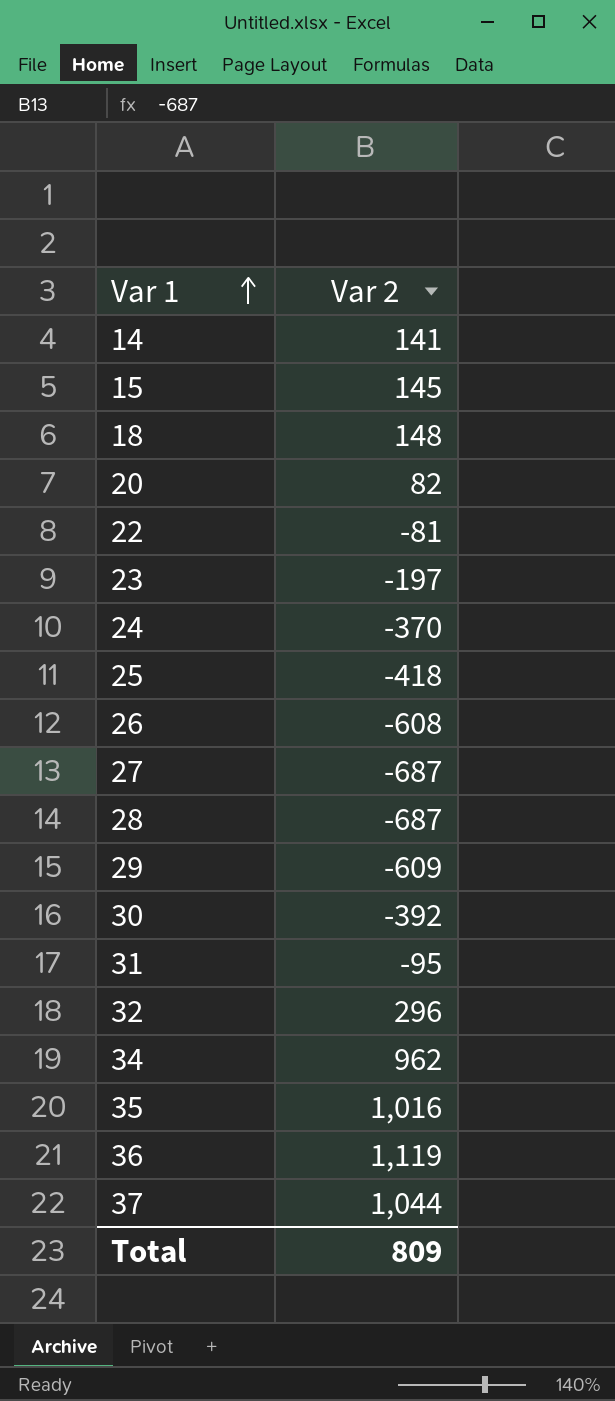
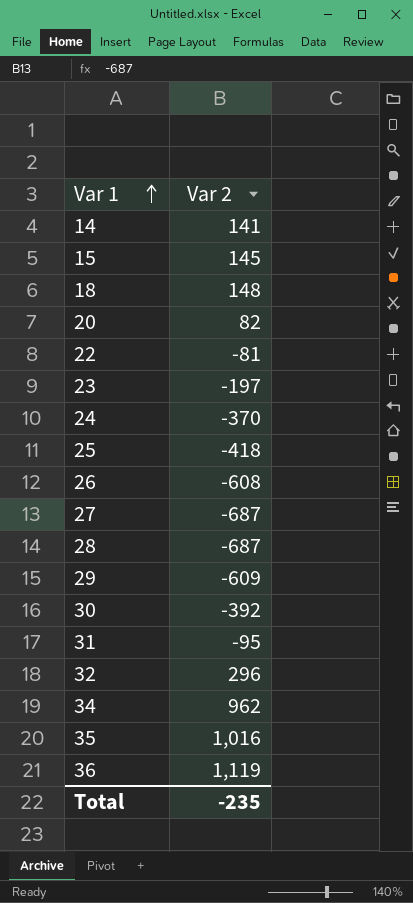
row 37: 1,044 -> none
Total | Var 2: 809 -> -235

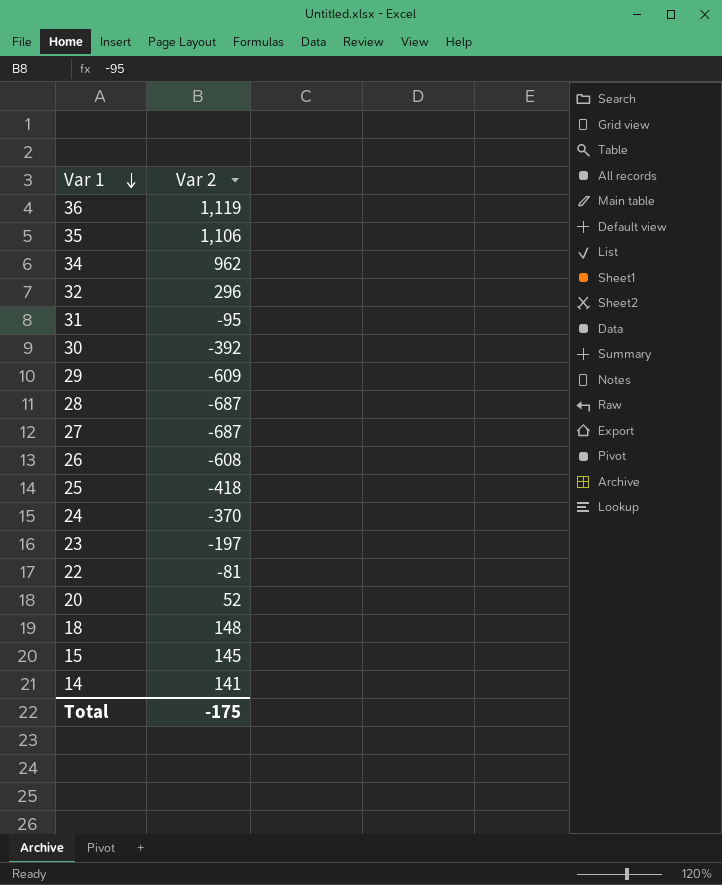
row order: Var 1 ascending -> Var 1 descending
35 | Var 2: 1,016 -> 1,106
20 | Var 2: 82 -> 52
Total | Var 2: -235 -> -175

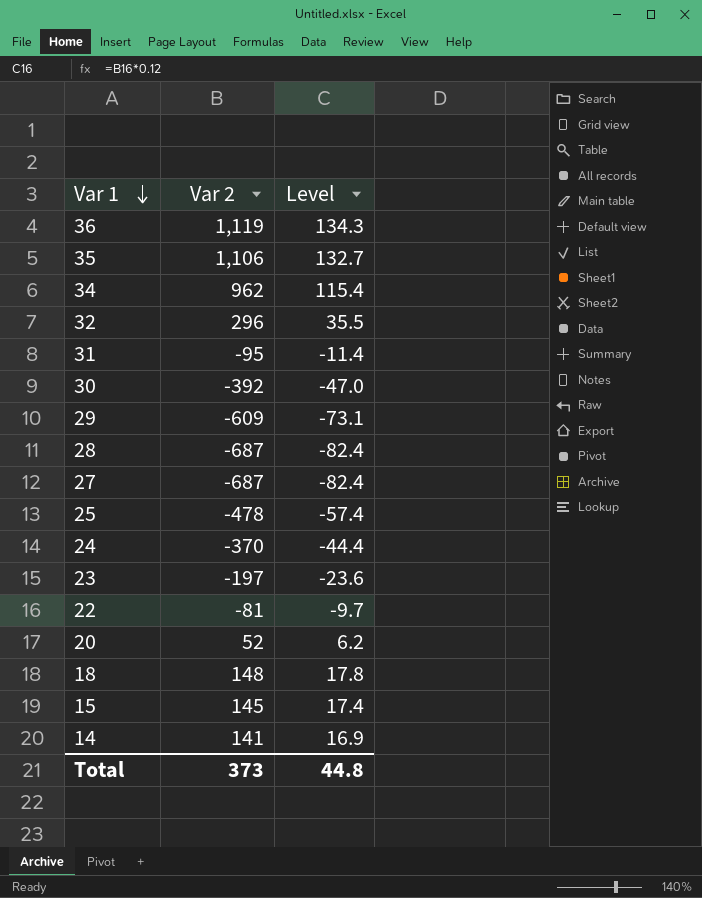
column Level | formula: none -> [Var 2] * 0.12
row 26: -608 -> none
25 | Var 2: -418 -> -478
Total | Var 2: -175 -> 373

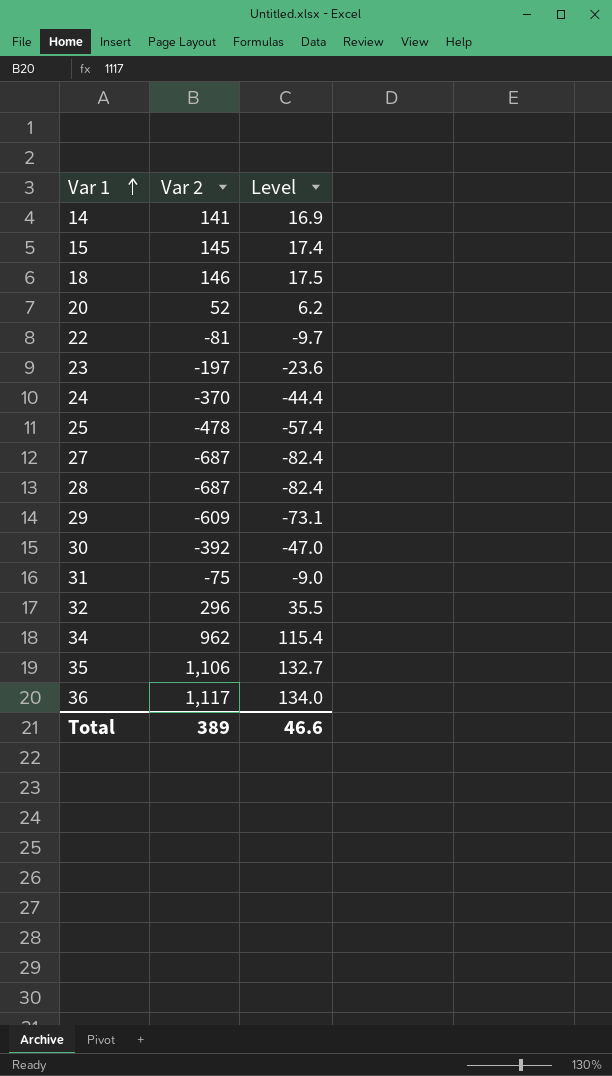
row order: Var 1 descending -> Var 1 ascending
18 | Var 2: 148 -> 146
18 | Level: 17.8 -> 17.5
31 | Var 2: -95 -> -75
31 | Level: -11.4 -> -9.0
36 | Var 2: 1,119 -> 1,117
36 | Level: 134.3 -> 134.0
Total | Var 2: 373 -> 389
Total | Level: 44.8 -> 46.6

